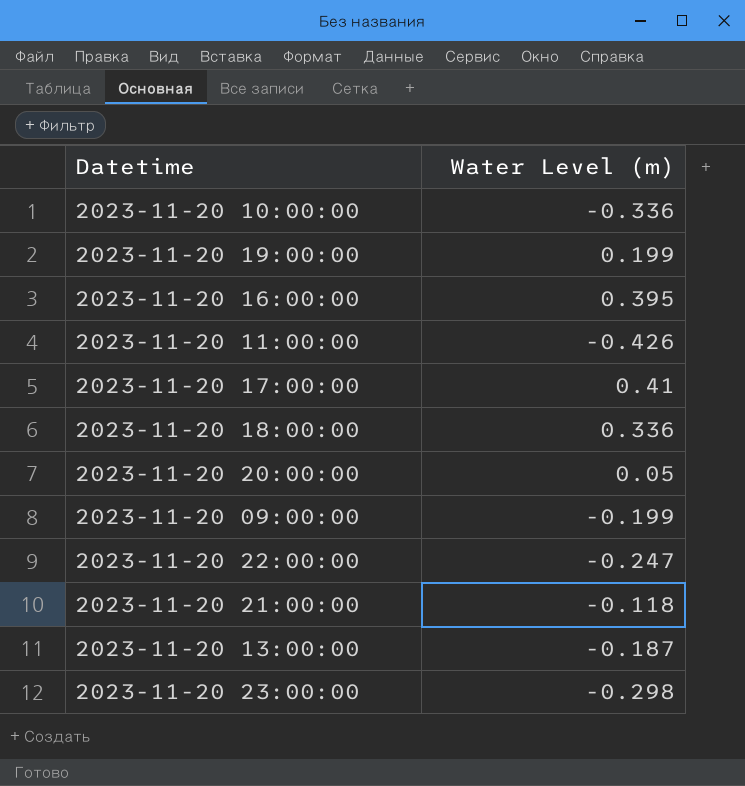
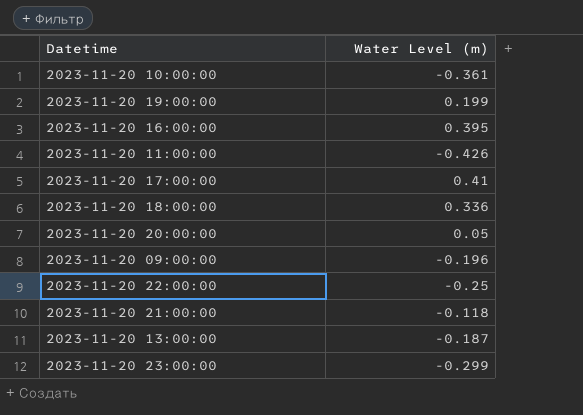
2023-11-20 10:00:00 | Water Level (m): -0.336 -> -0.361
2023-11-20 09:00:00 | Water Level (m): -0.199 -> -0.196
2023-11-20 22:00:00 | Water Level (m): -0.247 -> -0.25
2023-11-20 23:00:00 | Water Level (m): -0.298 -> -0.299

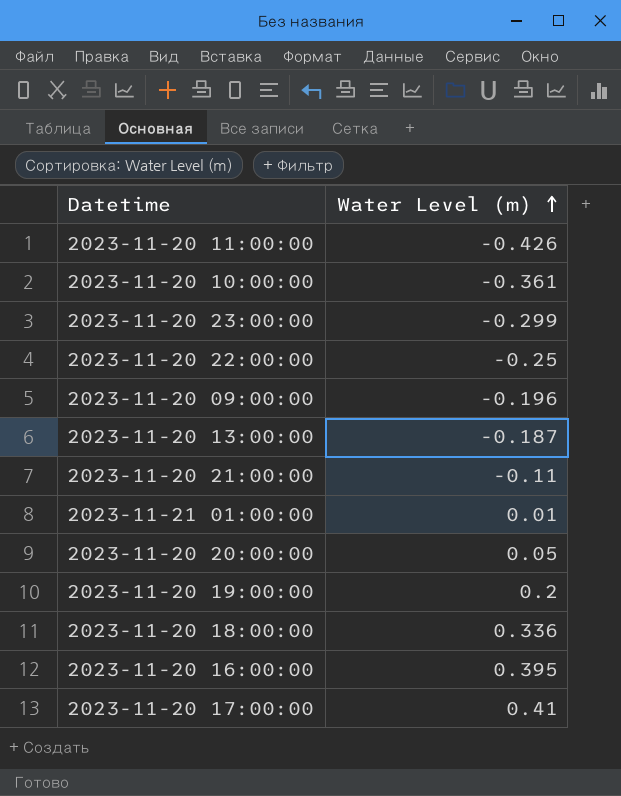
row order: none -> Water Level (m) ascending
2023-11-20 21:00:00 | Water Level (m): -0.118 -> -0.11
row 2023-11-21 01:00:00: none -> 0.01
2023-11-20 19:00:00 | Water Level (m): 0.199 -> 0.2

